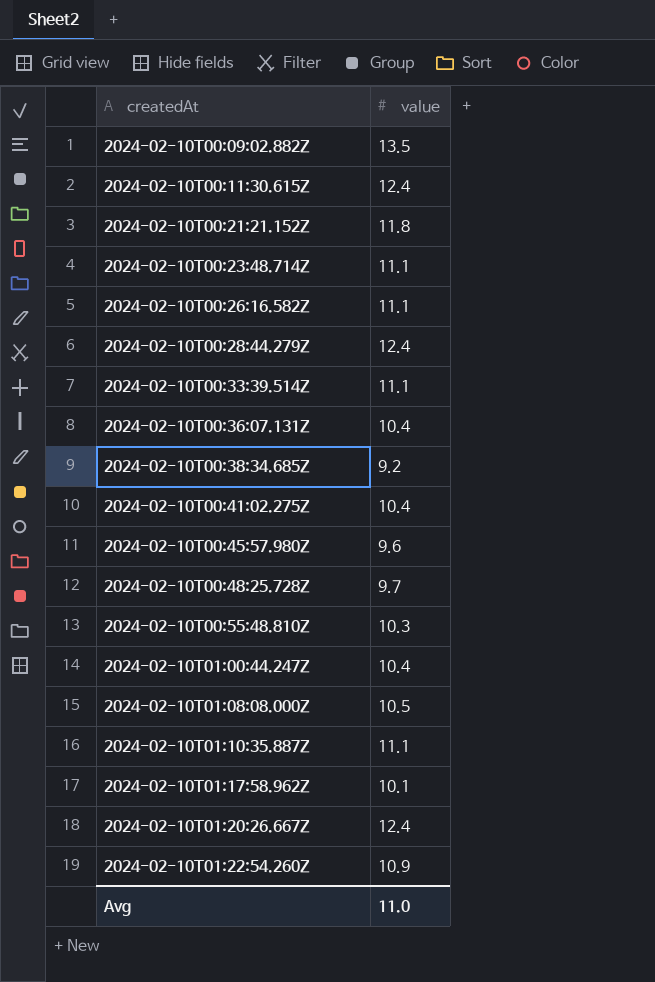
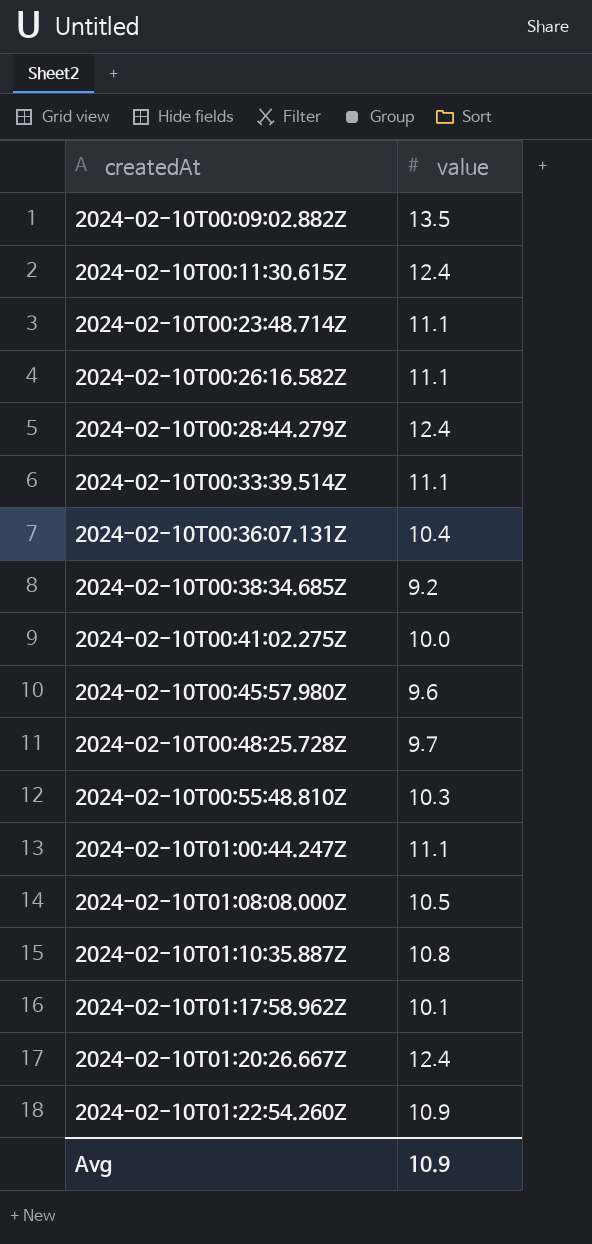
row 2024-02-10T00:21:21.152Z: 11.8 -> none
2024-02-10T00:41:02.275Z | value: 10.4 -> 10.0
2024-02-10T01:00:44.247Z | value: 10.4 -> 11.1
2024-02-10T01:10:35.887Z | value: 11.1 -> 10.8
Avg | value: 11.0 -> 10.9

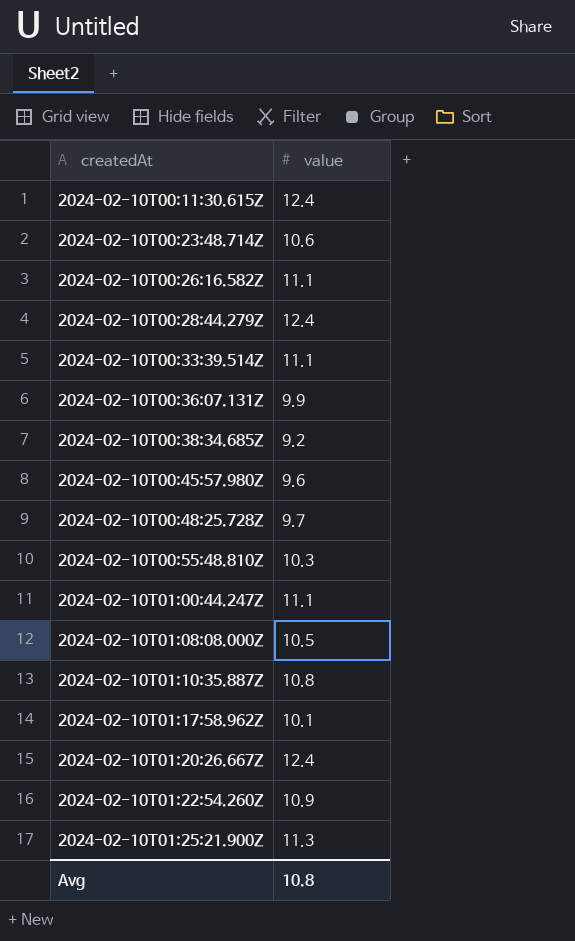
row 2024-02-10T00:09:02.882Z: 13.5 -> none
row 2024-02-10T00:41:02.275Z: 10.0 -> none
2024-02-10T00:23:48.714Z | value: 11.1 -> 10.6
2024-02-10T00:36:07.131Z | value: 10.4 -> 9.9
row 2024-02-10T01:25:21.900Z: none -> 11.3
Avg | value: 10.9 -> 10.8

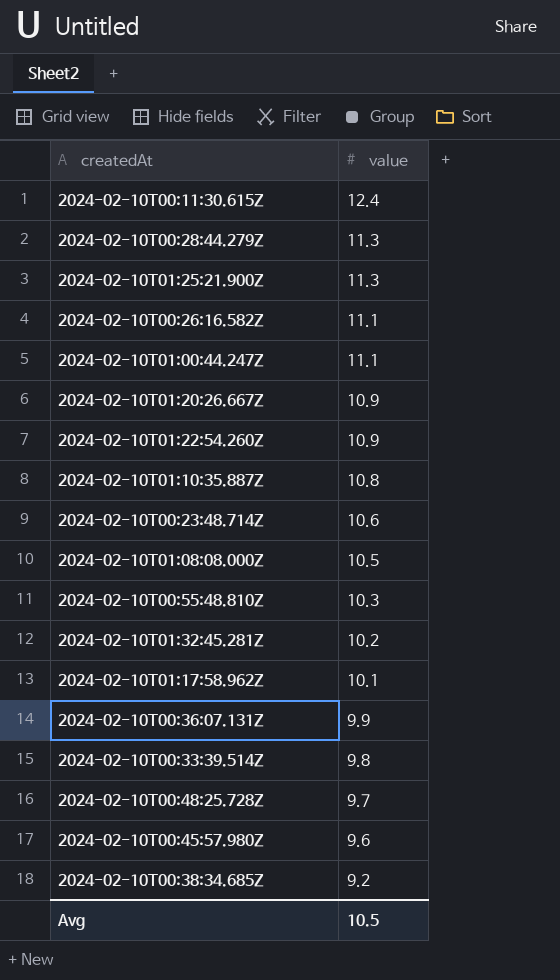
row order: createdAt ascending -> value descending
2024-02-10T00:28:44.279Z | value: 12.4 -> 11.3
2024-02-10T01:20:26.667Z | value: 12.4 -> 10.9
row 2024-02-10T01:32:45.281Z: none -> 10.2
2024-02-10T00:33:39.514Z | value: 11.1 -> 9.8
Avg | value: 10.8 -> 10.5

